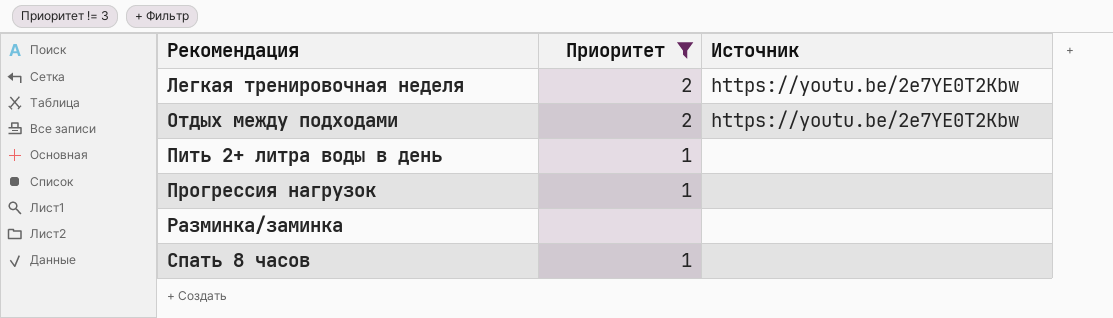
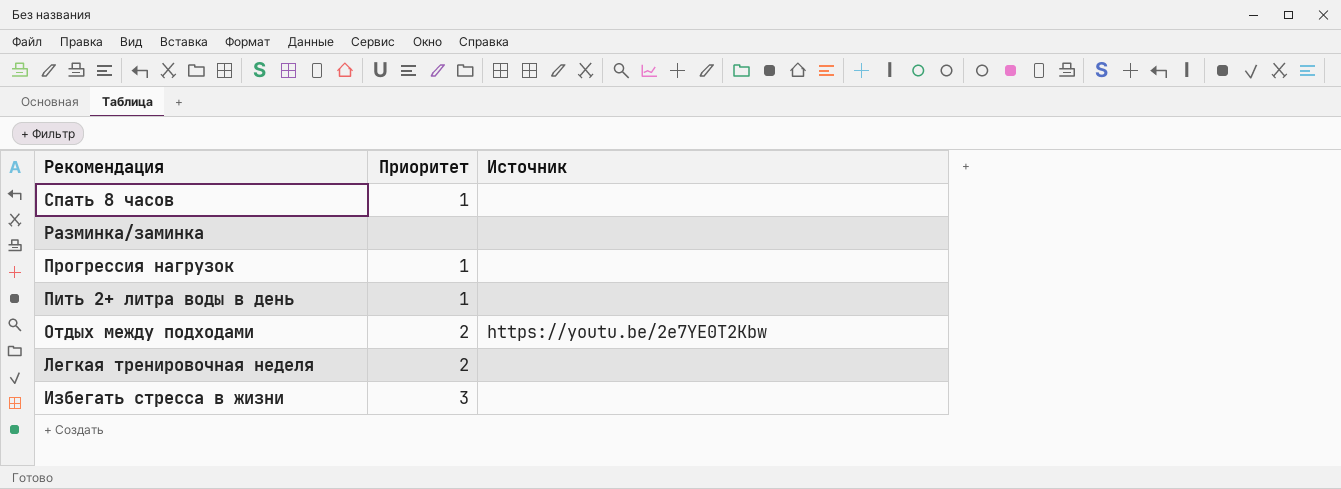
filter: Приоритет != 3 -> none
row order: Рекомендация ascending -> Рекомендация descending
Легкая тренировочная неделя | Источник: https://youtu.be/2e7YE0T2Kbw -> none

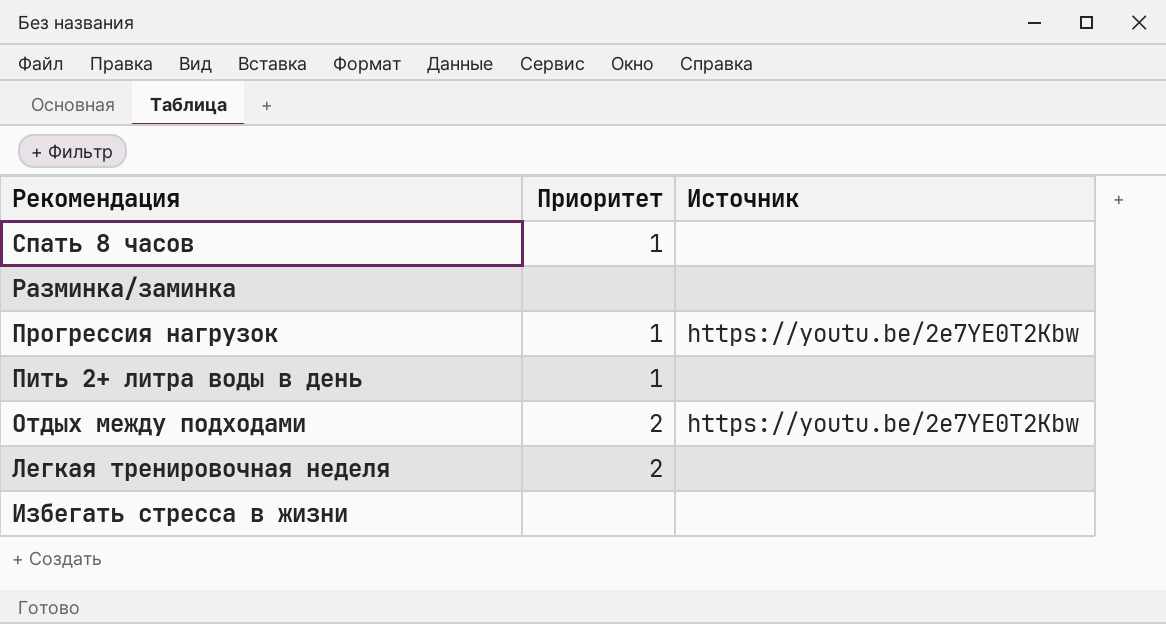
Прогрессия нагрузок | Источник: none -> https://youtu.be/2e7YE0T2Kbw
Избегать стресса в жизни | Приоритет: 3 -> none

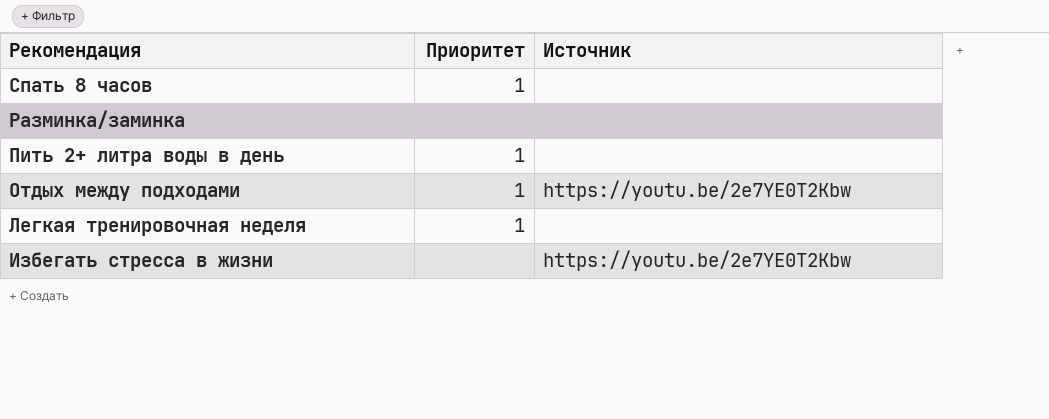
row Прогрессия нагрузок: 1 | https://youtu.be/2e7YE0T2Kbw -> none
Отдых между подходами | Приоритет: 2 -> 1
Легкая тренировочная неделя | Приоритет: 2 -> 1
Избегать стресса в жизни | Источник: none -> https://youtu.be/2e7YE0T2Kbw

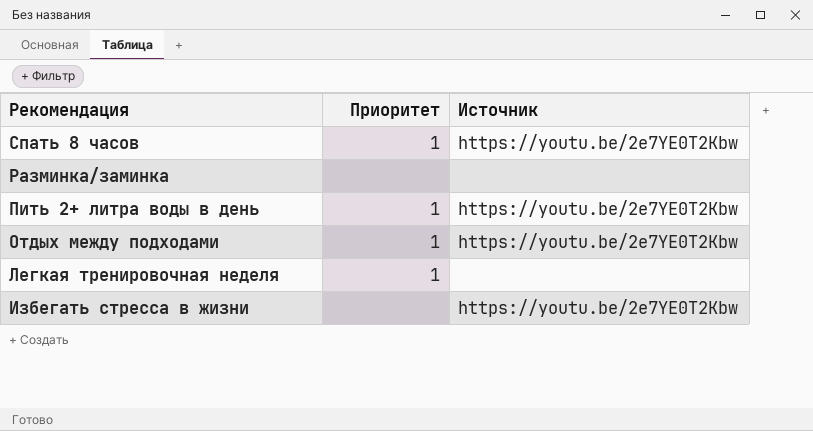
Спать 8 часов | Источник: none -> https://youtu.be/2e7YE0T2Kbw
Пить 2+ литра воды в день | Источник: none -> https://youtu.be/2e7YE0T2Kbw

